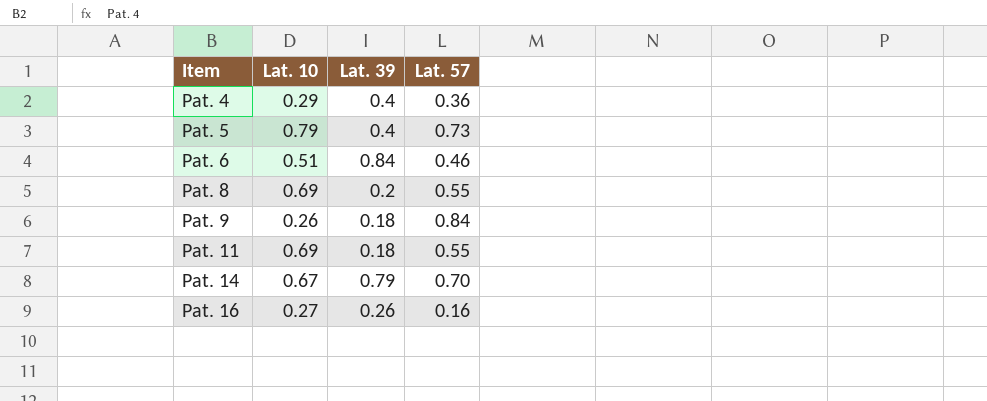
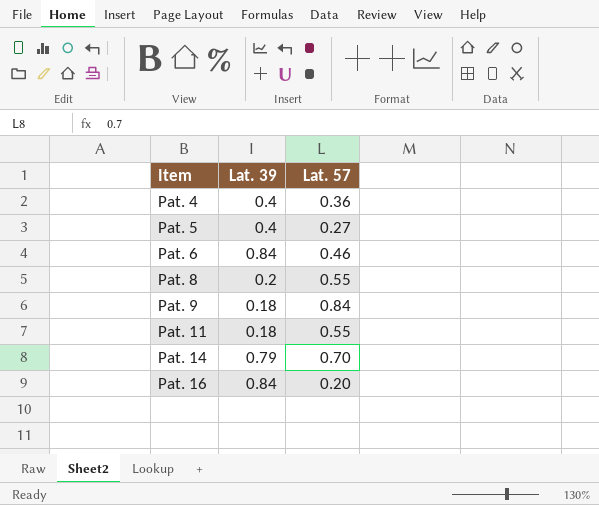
column Lat. 10 | position: 2 -> none
Pat. 5 | Lat. 57: 0.73 -> 0.27
Pat. 16 | Lat. 39: 0.26 -> 0.84
Pat. 16 | Lat. 57: 0.16 -> 0.20

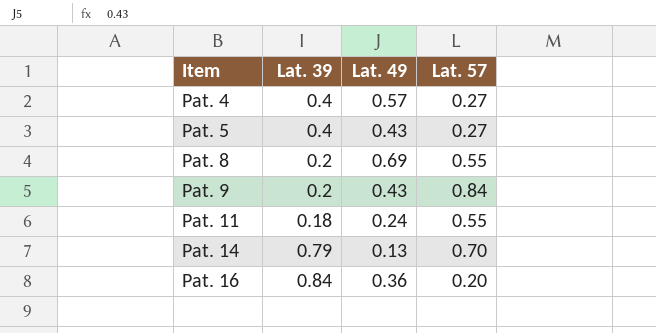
column Lat. 49 | position: none -> 3
row Pat. 6: 0.84 | 0.46 -> none
Pat. 4 | Lat. 57: 0.36 -> 0.27
Pat. 9 | Lat. 39: 0.18 -> 0.2

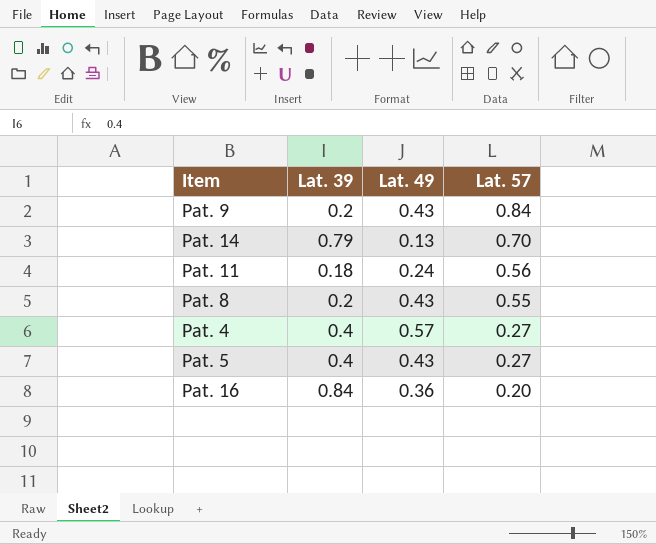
row order: Item ascending -> Lat. 57 descending
Pat. 11 | Lat. 57: 0.55 -> 0.56
Pat. 8 | Lat. 49: 0.69 -> 0.43

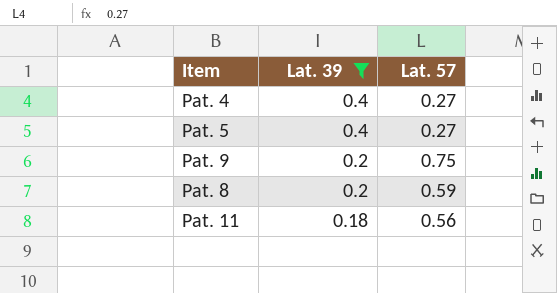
filter: none -> Lat. 39 <= 0.4
row order: Lat. 57 descending -> Lat. 39 descending
column Lat. 49 | position: 3 -> none
Pat. 9 | Lat. 57: 0.84 -> 0.75
Pat. 8 | Lat. 57: 0.55 -> 0.59

